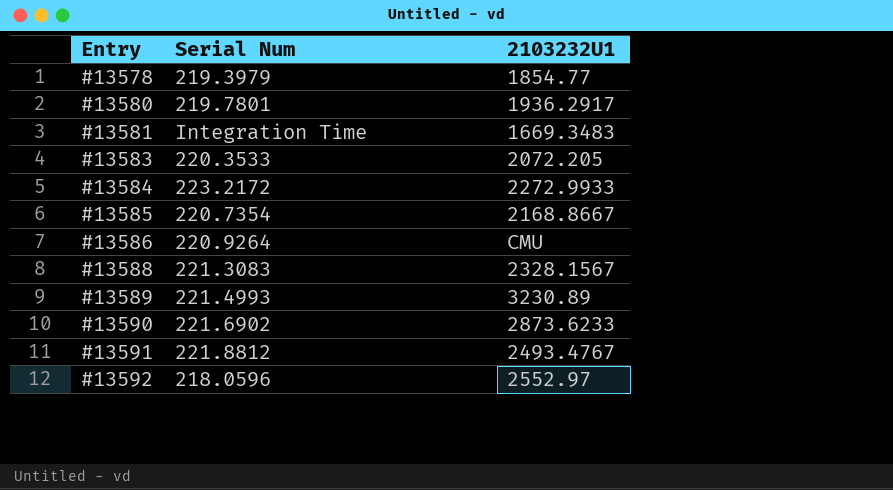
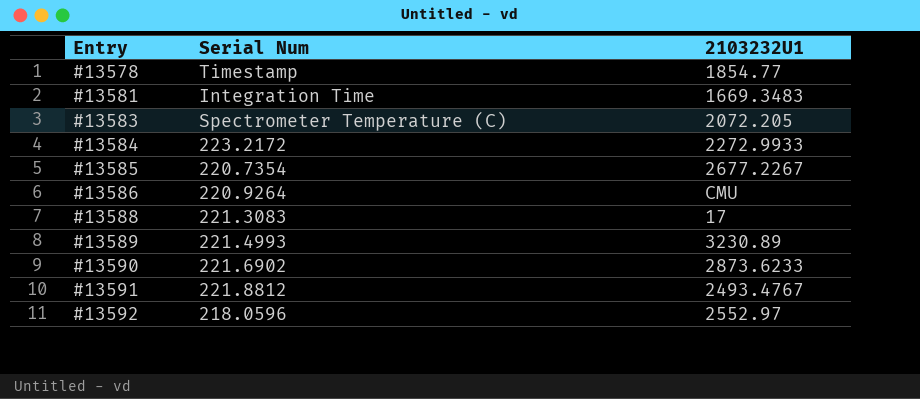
row #13580: 219.7801 | 1936.2917 -> none
#13578 | Serial Num: 219.3979 -> Timestamp
#13583 | Serial Num: 220.3533 -> Spectrometer Temperature (C)
#13585 | 2103232U1: 2168.8667 -> 2677.2267
#13588 | 2103232U1: 2328.1567 -> 17

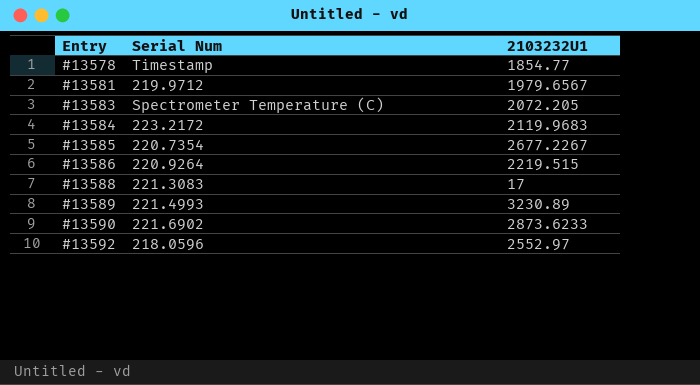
row #13591: 221.8812 | 2493.4767 -> none
#13581 | Serial Num: Integration Time -> 219.9712
#13581 | 2103232U1: 1669.3483 -> 1979.6567
#13584 | 2103232U1: 2272.9933 -> 2119.9683
#13586 | 2103232U1: CMU -> 2219.515

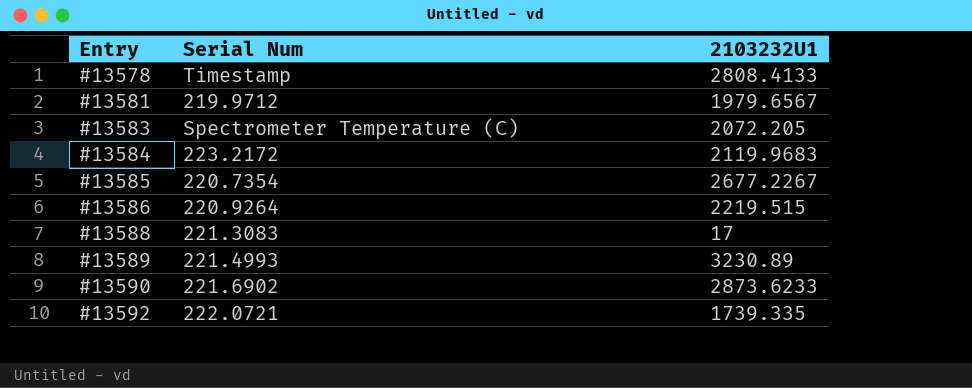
#13578 | 2103232U1: 1854.77 -> 2808.4133
#13592 | Serial Num: 218.0596 -> 222.0721
#13592 | 2103232U1: 2552.97 -> 1739.335

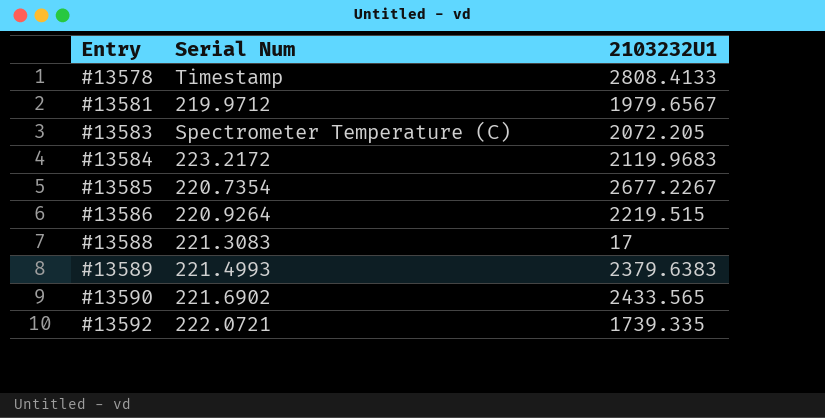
#13589 | 2103232U1: 3230.89 -> 2379.6383
#13590 | 2103232U1: 2873.6233 -> 2433.565

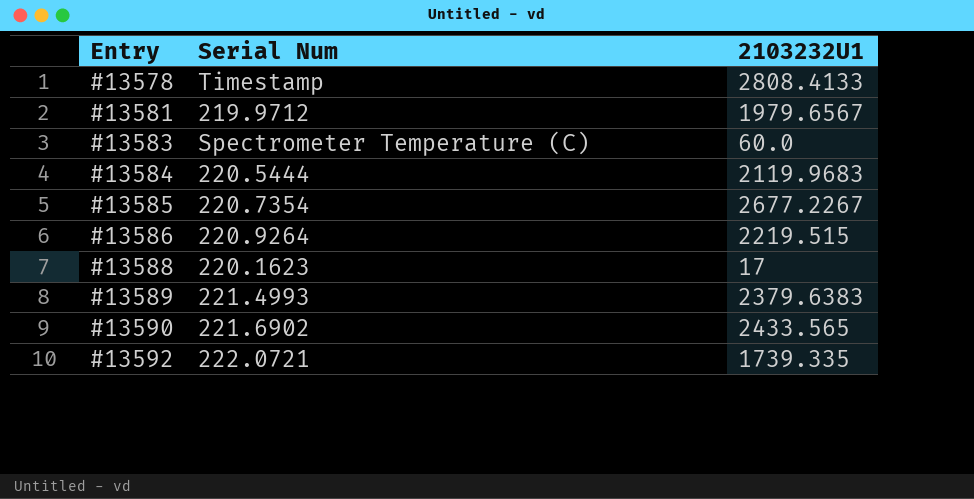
#13583 | 2103232U1: 2072.205 -> 60.0
#13584 | Serial Num: 223.2172 -> 220.5444
#13588 | Serial Num: 221.3083 -> 220.1623

